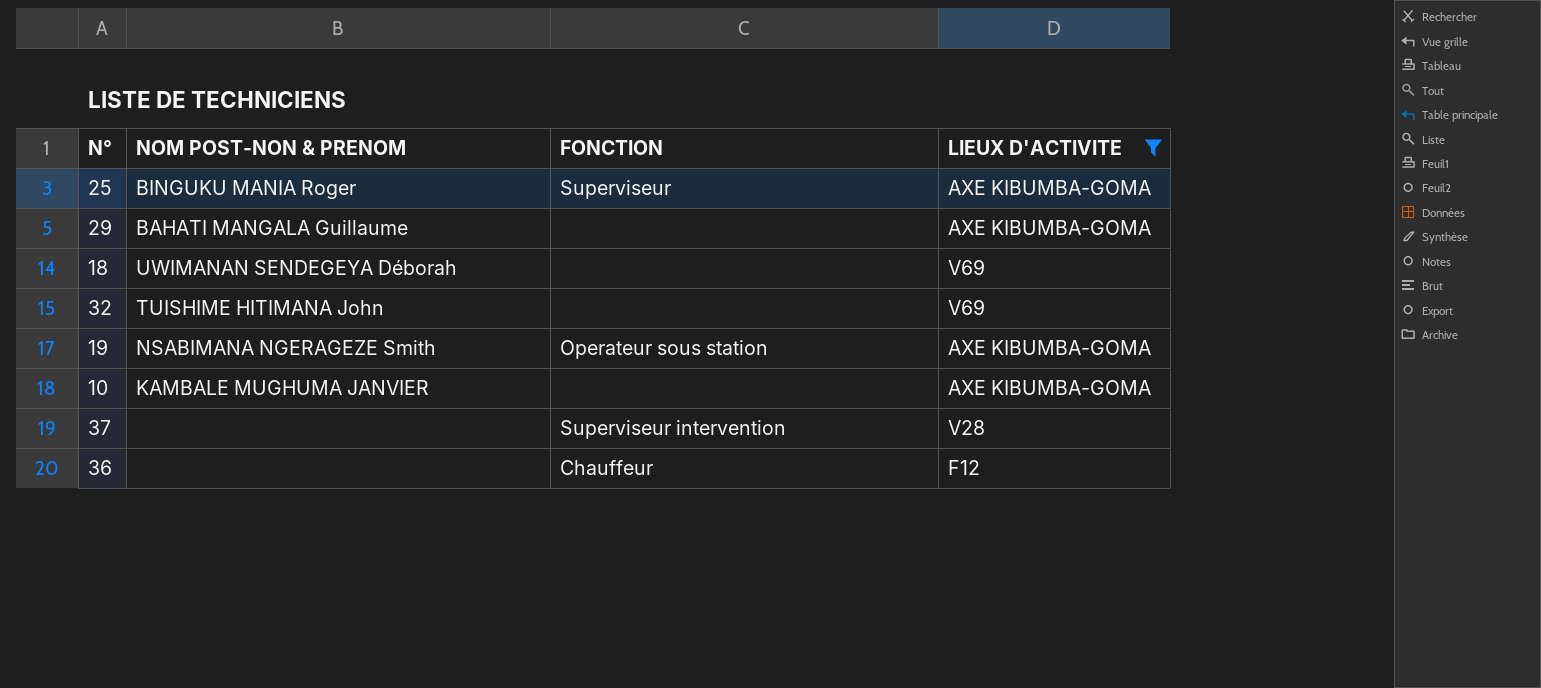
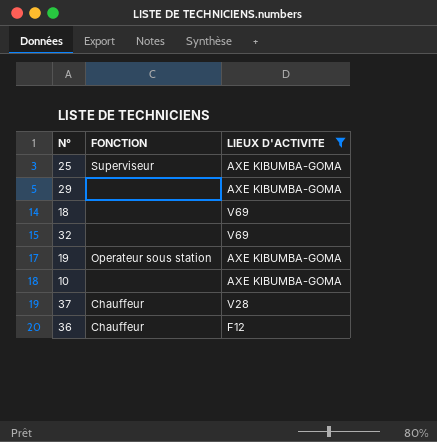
column NOM POST-NON & PRENOM | position: 2 -> none
37 | FONCTION: Superviseur intervention -> Chauffeur

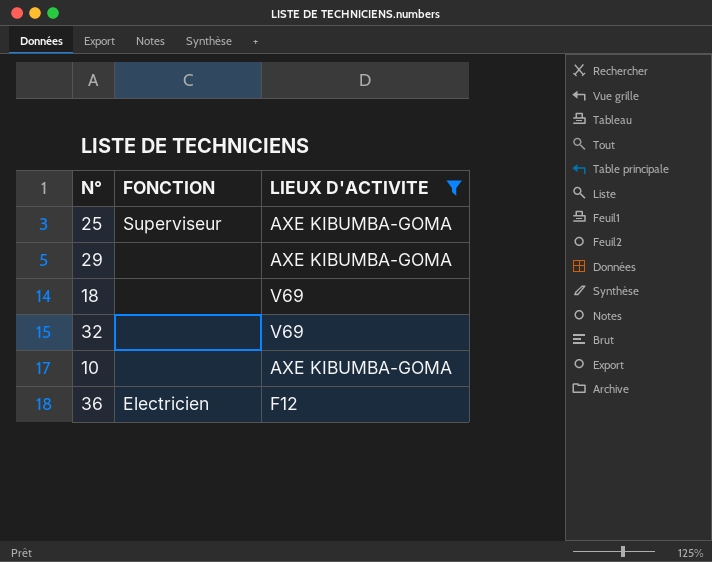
row 19: Operateur sous station | AXE KIBUMBA-GOMA -> none
row 37: Chauffeur | V28 -> none
36 | FONCTION: Chauffeur -> Electricien

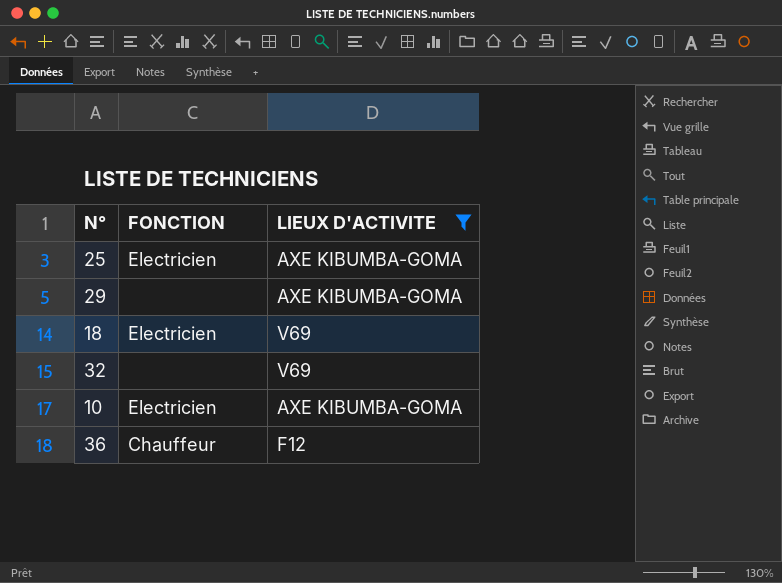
25 | FONCTION: Superviseur -> Electricien
18 | FONCTION: none -> Electricien
10 | FONCTION: none -> Electricien
36 | FONCTION: Electricien -> Chauffeur

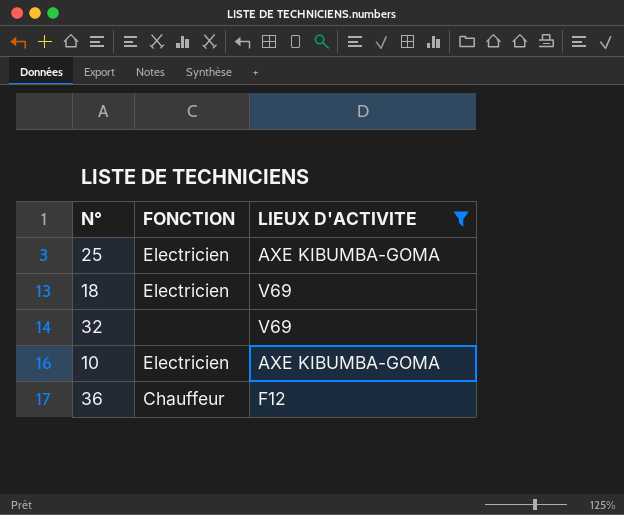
row 29: none | AXE KIBUMBA-GOMA -> none

